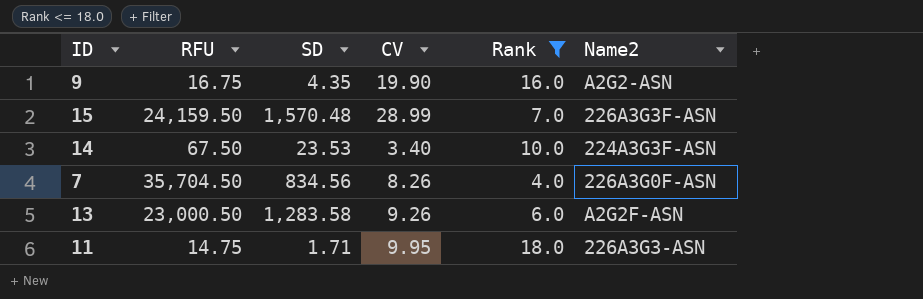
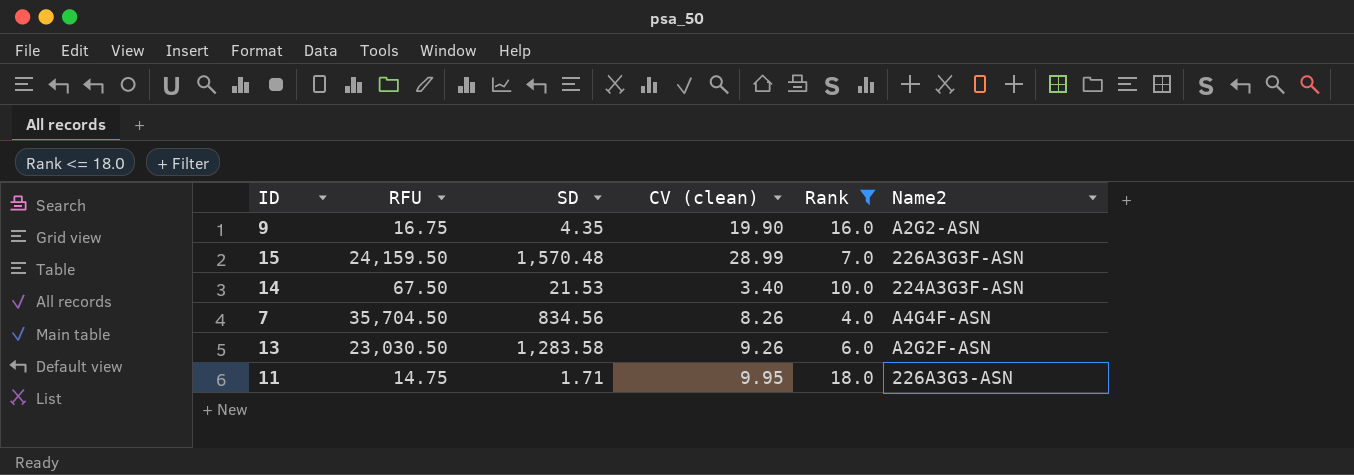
column name: CV -> CV (clean)
14 | SD: 23.53 -> 21.53
7 | Name2: 226A3G0F-ASN -> A4G4F-ASN
13 | RFU: 23,000.50 -> 23,030.50

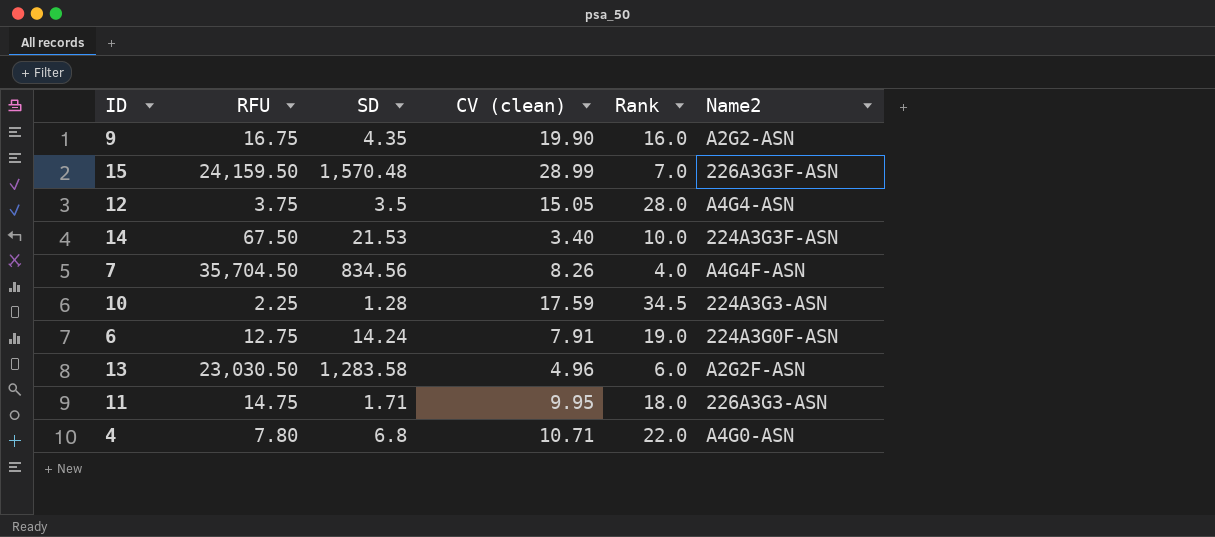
filter: Rank <= 18.0 -> none
13 | CV (clean): 9.26 -> 4.96

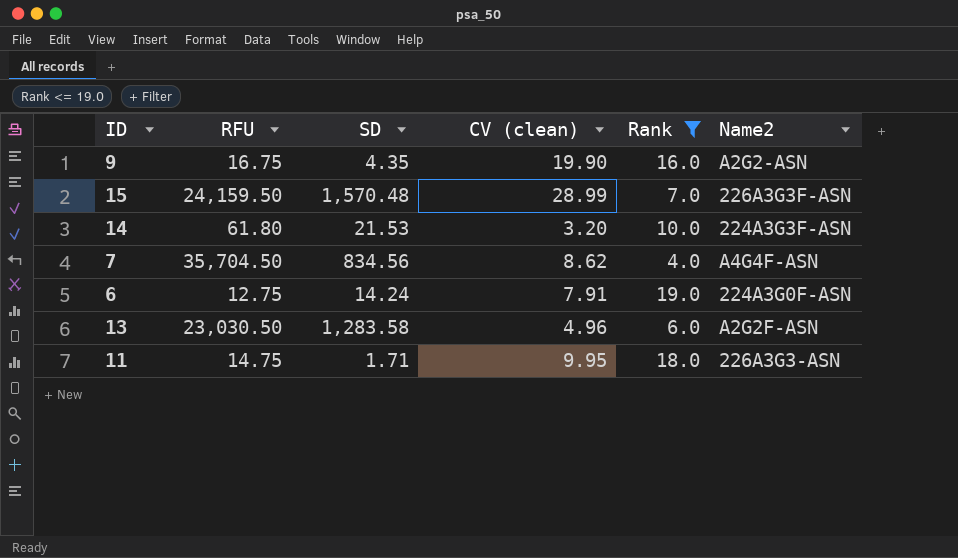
filter: none -> Rank <= 19.0
14 | RFU: 67.50 -> 61.80
14 | CV (clean): 3.40 -> 3.20
7 | CV (clean): 8.26 -> 8.62

